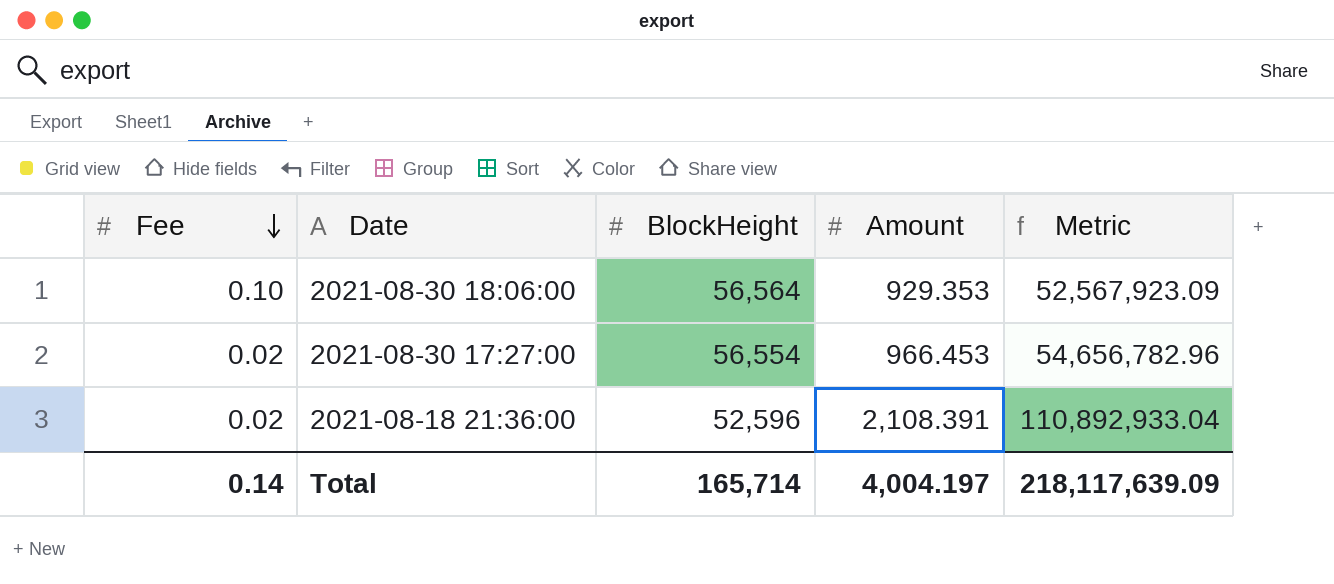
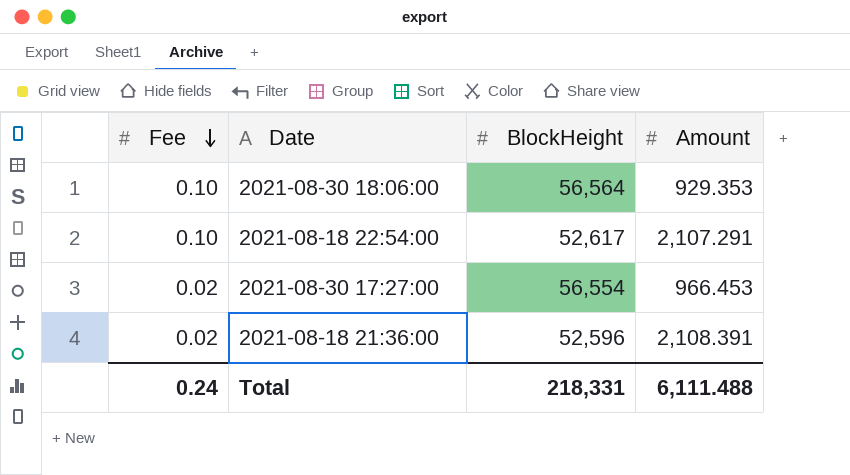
column Metric | formula: [BlockHeight] * [Amount] -> none
row 2021-08-18 22:54:00: none -> 0.10 | 52,617 | 2,107.291
Total | Fee: 0.14 -> 0.24
Total | BlockHeight: 165,714 -> 218,331
Total | Amount: 4,004.197 -> 6,111.488

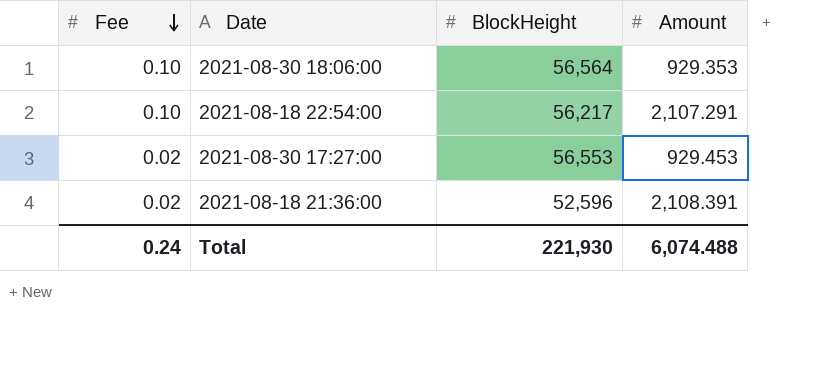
2021-08-18 22:54:00 | BlockHeight: 52,617 -> 56,217
2021-08-30 17:27:00 | BlockHeight: 56,554 -> 56,553
2021-08-30 17:27:00 | Amount: 966.453 -> 929.453
Total | BlockHeight: 218,331 -> 221,930
Total | Amount: 6,111.488 -> 6,074.488

